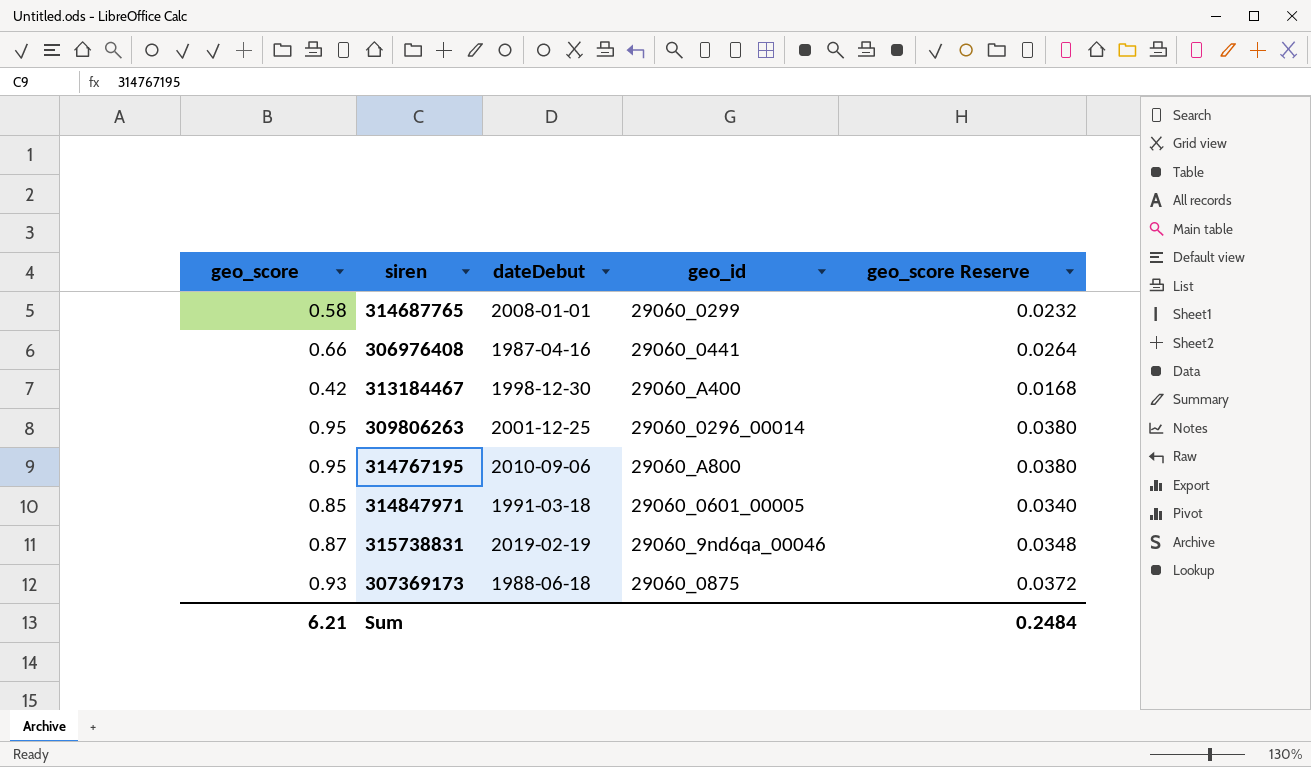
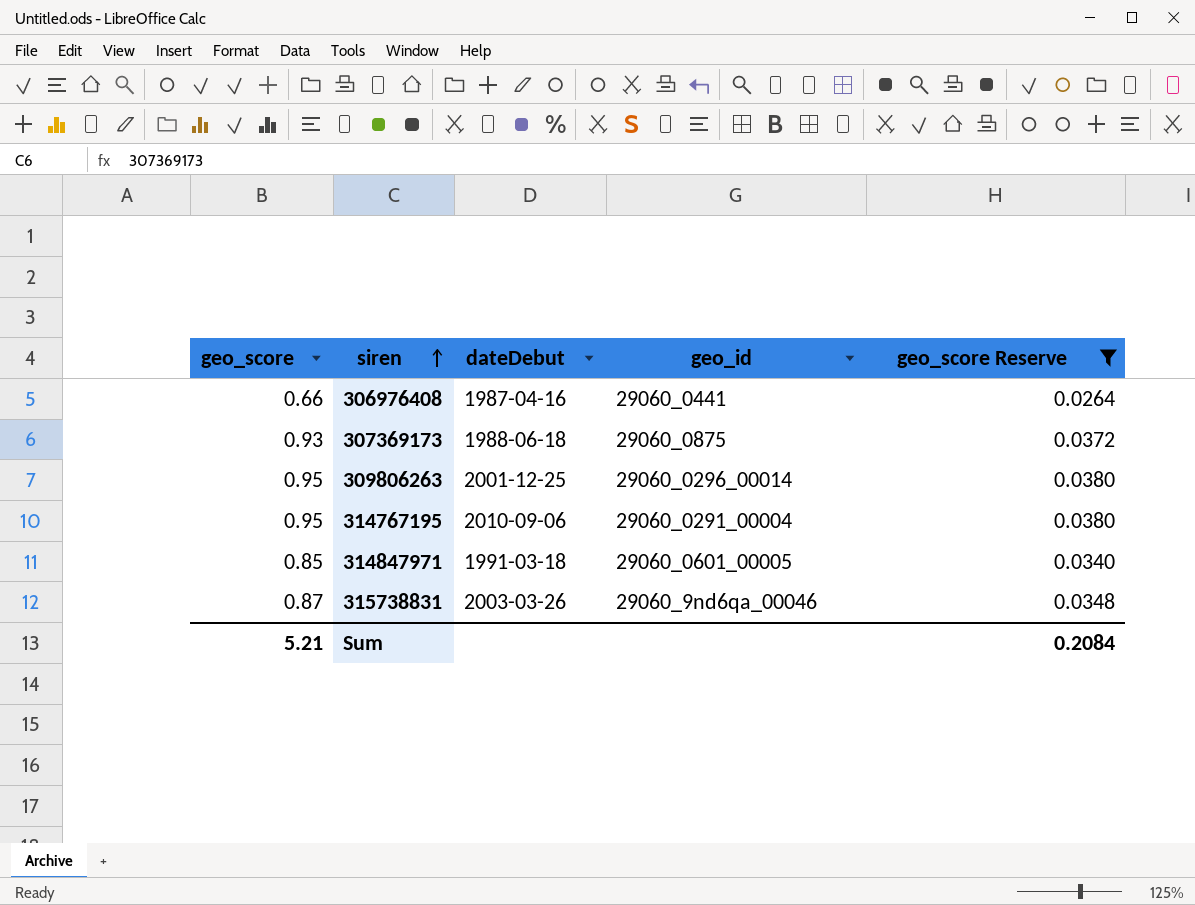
filter: none -> geo_score Reserve >= 0.0264
row order: none -> siren ascending
314767195 | geo_id: 29060_A800 -> 29060_0291_00004
315738831 | dateDebut: 2019-02-19 -> 2003-03-26
Sum | geo_score: 6.21 -> 5.21
Sum | geo_score Reserve: 0.2484 -> 0.2084

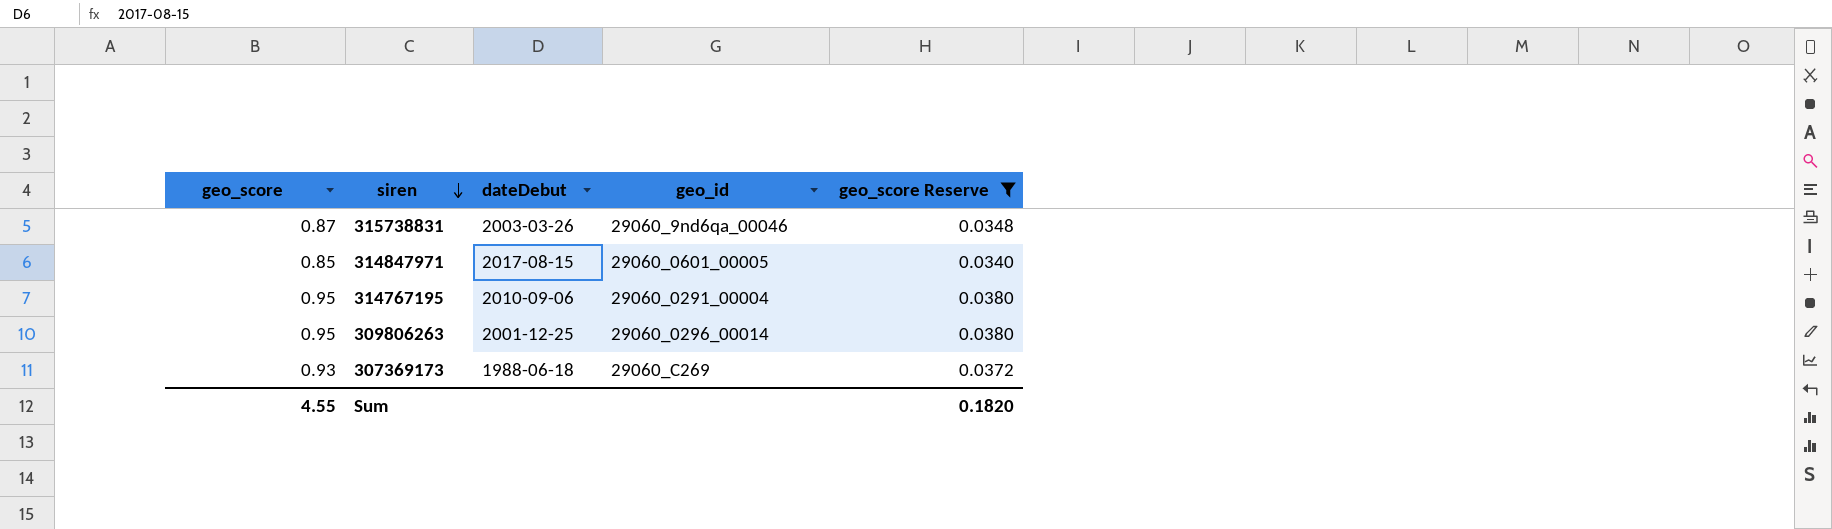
row order: siren ascending -> siren descending
row 306976408: 0.66 | 1987-04-16 | 29060_0441 | 0.0264 -> none
314847971 | dateDebut: 1991-03-18 -> 2017-08-15
307369173 | geo_id: 29060_0875 -> 29060_C269
Sum | geo_score: 5.21 -> 4.55
Sum | geo_score Reserve: 0.2084 -> 0.1820

